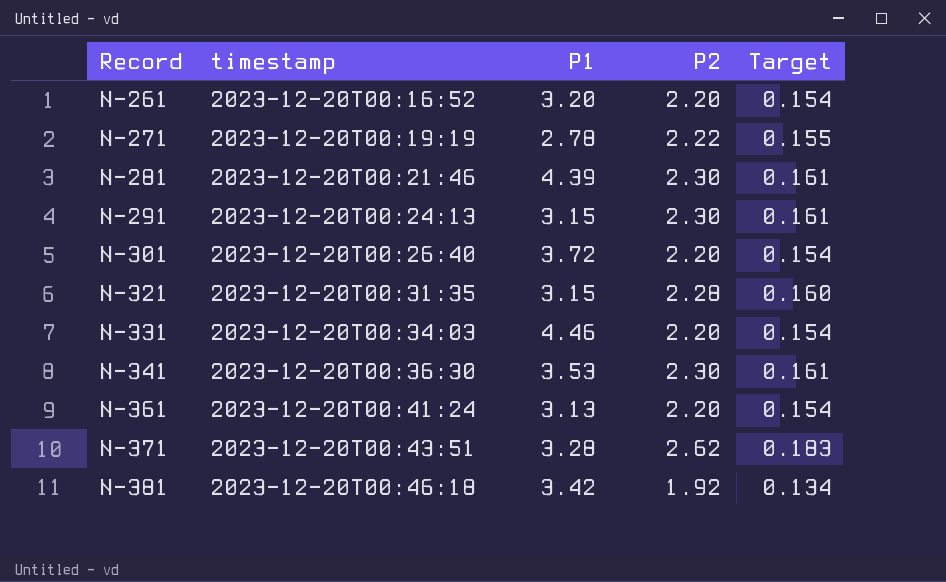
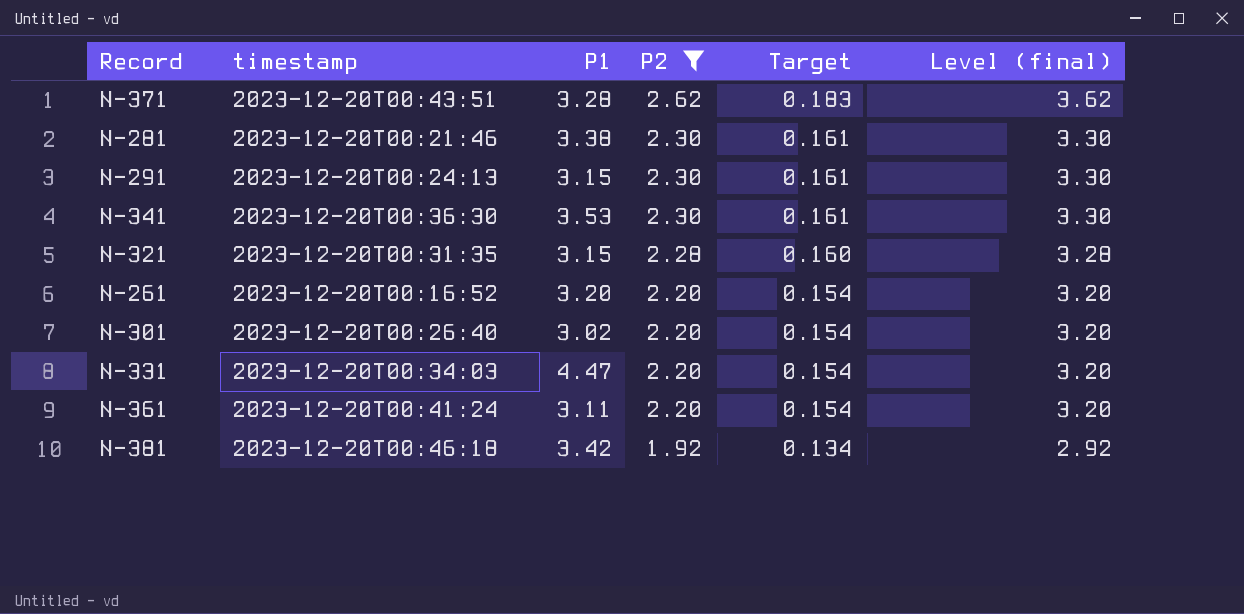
filter: none -> P2 != 2.22
row order: Record ascending -> P2 descending
column Level (final) | formula: none -> [P2] + 1
N-281 | P1: 4.39 -> 3.38
N-301 | P1: 3.72 -> 3.02
N-331 | P1: 4.46 -> 4.47
N-361 | P1: 3.13 -> 3.11

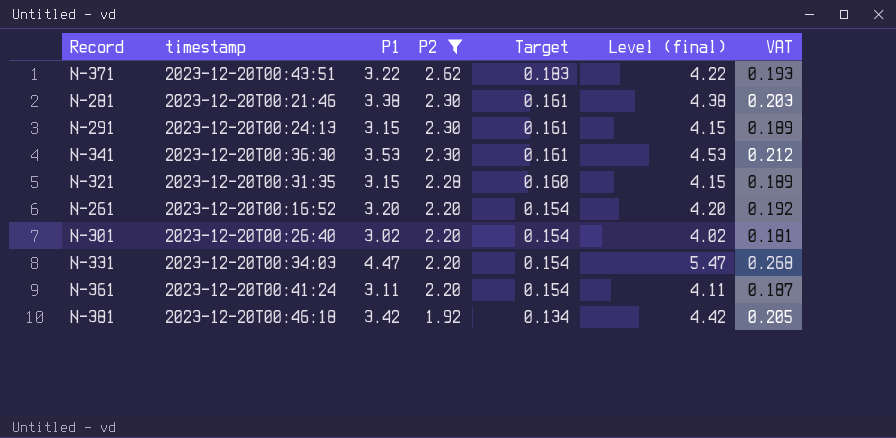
column Level (final) | formula: [P2] + 1 -> [P1] + 1
column VAT | formula: none -> [P1] * 0.06
N-371 | P1: 3.28 -> 3.22

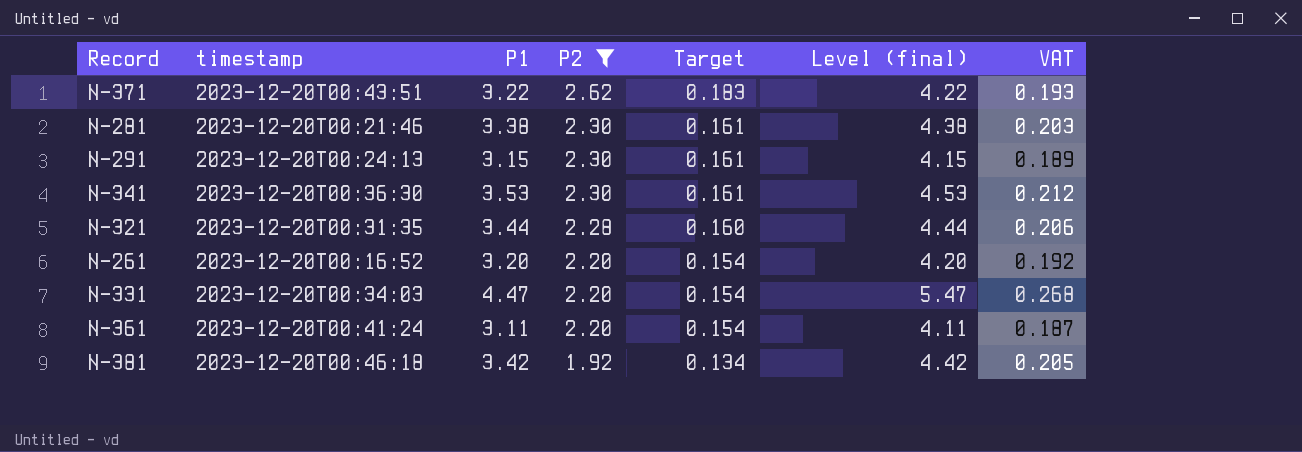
row N-301: 2023-12-20T00:26:40 | 3.02 | 2.20 | 0.154 | 4.02 | 0.181 -> none
N-321 | P1: 3.15 -> 3.44
N-321 | Level (final): 4.15 -> 4.44
N-321 | VAT: 0.189 -> 0.206

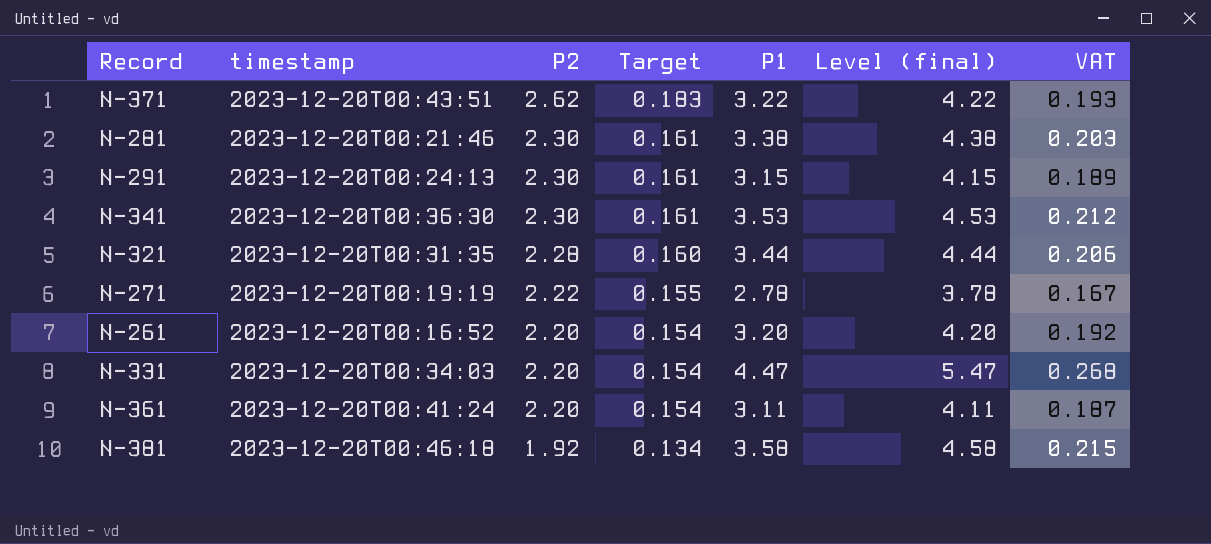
filter: P2 != 2.22 -> none
column P1 | position: 3 -> 5
N-381 | P1: 3.42 -> 3.58
N-381 | Level (final): 4.42 -> 4.58
N-381 | VAT: 0.205 -> 0.215

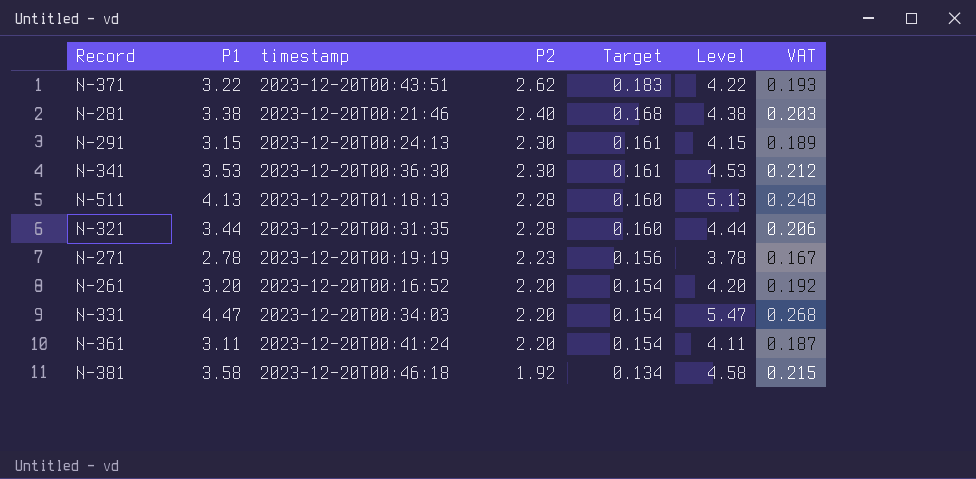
column P1 | position: 5 -> 2
column name: Level (final) -> Level
N-281 | P2: 2.30 -> 2.40
N-281 | Target: 0.161 -> 0.168
row N-511: none -> 4.13 | 2023-12-20T01:18:13 | 2.28 | 0.160 | 5.13 | 0.248
N-271 | P2: 2.22 -> 2.23
N-271 | Target: 0.155 -> 0.156

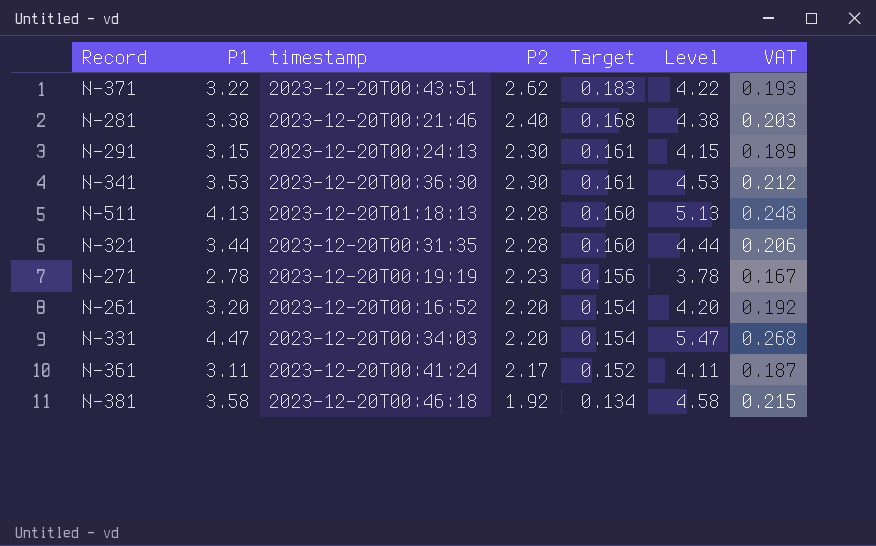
N-361 | P2: 2.20 -> 2.17
N-361 | Target: 0.154 -> 0.152

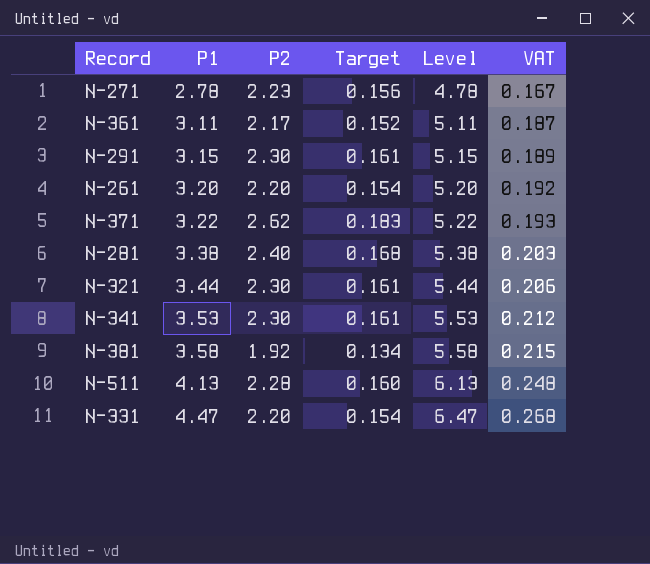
row order: P2 descending -> P1 ascending
column timestamp | position: 3 -> none
column Level | formula: [P1] + 1 -> [P1] + 2
N-321 | P2: 2.28 -> 2.30
N-321 | Target: 0.160 -> 0.161

